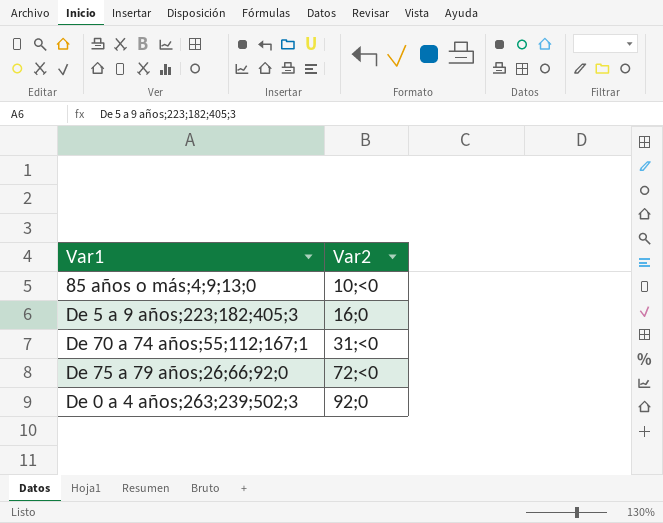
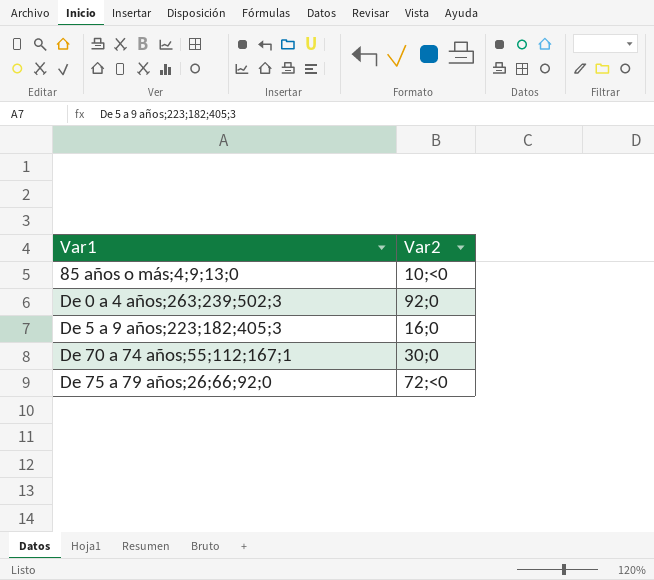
row order: Var2 ascending -> Var1 ascending
De 70 a 74 años;55;112;167;1 | Var2: 31;<0 -> 30;0

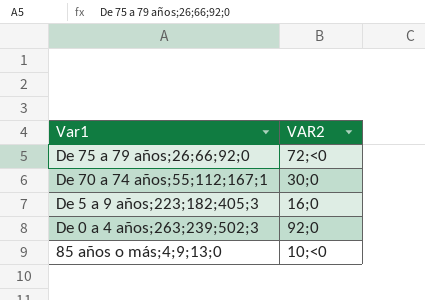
row order: Var1 ascending -> Var1 descending
column name: Var2 -> VAR2

